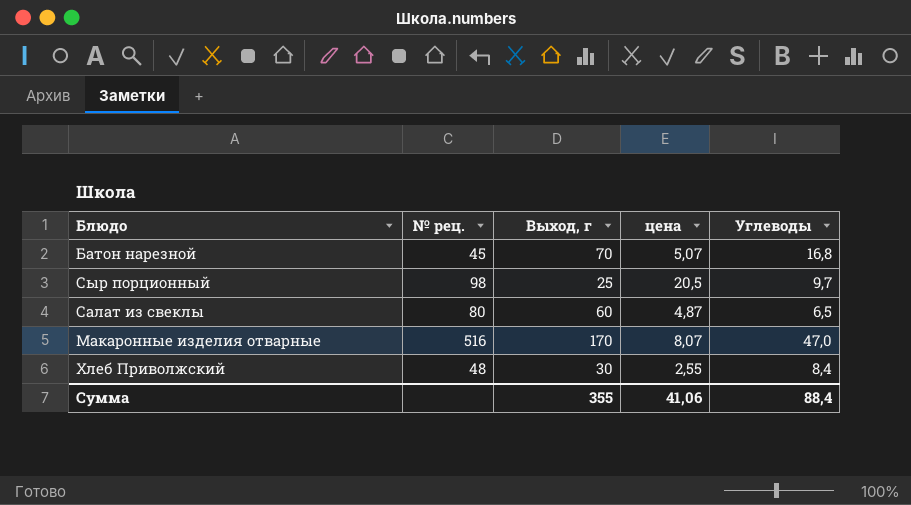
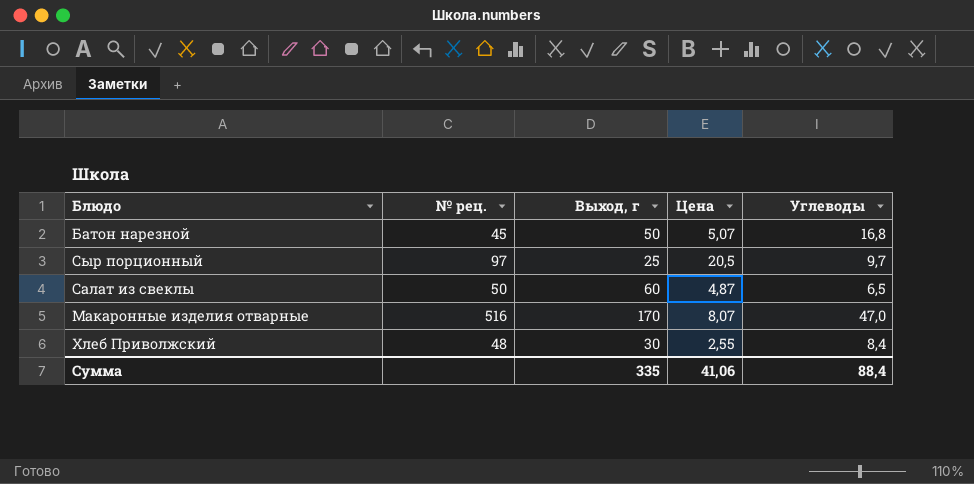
column name: цена -> Цена
Батон нарезной | Выход, г: 70 -> 50
Сыр порционный | № рец.: 98 -> 97
Салат из свеклы | № рец.: 80 -> 50
Сумма | Выход, г: 355 -> 335

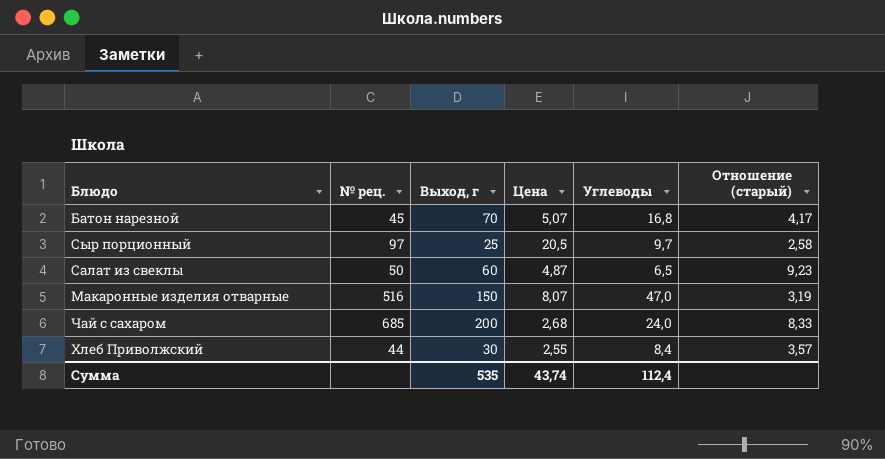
column Отношение (старый) | formula: none -> [Выход, г] / [Углеводы]
Батон нарезной | Выход, г: 50 -> 70
Макаронные изделия отварные | Выход, г: 170 -> 150
row Чай с сахаром: none -> 685 | 200 | 2,68 | 24,0 | 8,33
Хлеб Приволжский | № рец.: 48 -> 44
Сумма | Выход, г: 335 -> 535
Сумма | Цена: 41,06 -> 43,74
Сумма | Углеводы: 88,4 -> 112,4

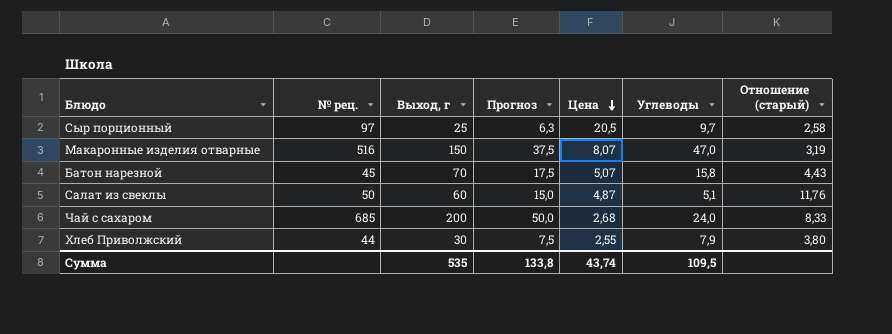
row order: none -> Цена descending
column Прогноз | formula: none -> [Выход, г] * 0,25
Батон нарезной | Углеводы: 16,8 -> 15,8
Батон нарезной | Отношение (старый): 4,17 -> 4,43
Салат из свеклы | Углеводы: 6,5 -> 5,1
Салат из свеклы | Отношение (старый): 9,23 -> 11,76
Хлеб Приволжский | Углеводы: 8,4 -> 7,9
Хлеб Приволжский | Отношение (старый): 3,57 -> 3,80
Сумма | Углеводы: 112,4 -> 109,5

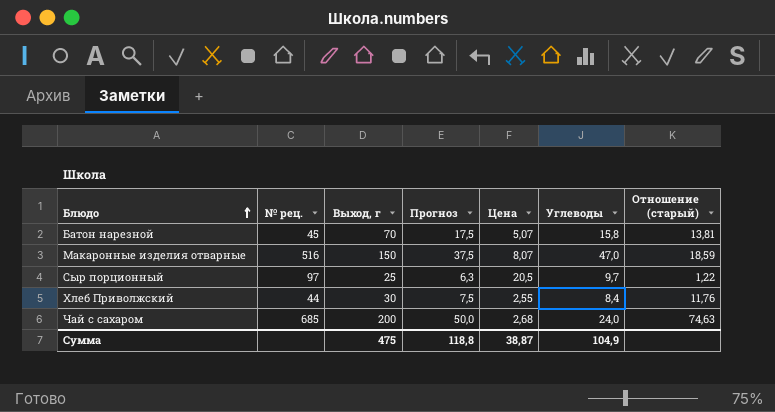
row order: Цена descending -> Блюдо ascending
column Отношение (старый) | formula: [Выход, г] / [Углеводы] -> [Выход, г] / [Цена]
row Салат из свеклы: 50 | 60 | 15,0 | 4,87 | 5,1 | 11,76 -> none
Хлеб Приволжский | Углеводы: 7,9 -> 8,4
Сумма | Выход, г: 535 -> 475
Сумма | Прогноз: 133,8 -> 118,8
Сумма | Цена: 43,74 -> 38,87
Сумма | Углеводы: 109,5 -> 104,9

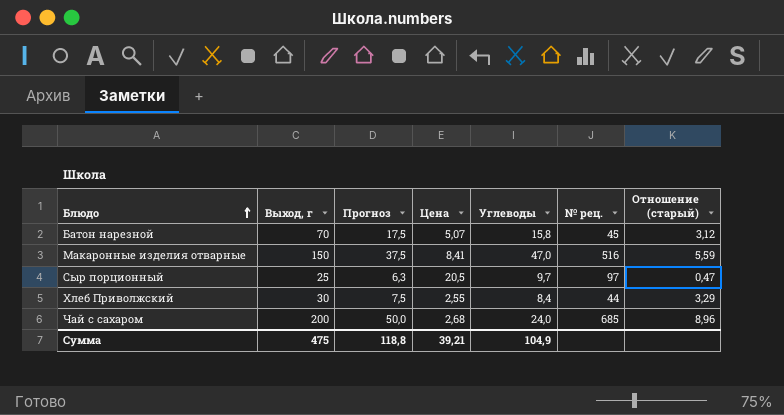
column № рец. | position: 2 -> 6
column Отношение (старый) | formula: [Выход, г] / [Цена] -> [Углеводы] / [Цена]
Макаронные изделия отварные | Цена: 8,07 -> 8,41
Сумма | Цена: 38,87 -> 39,21

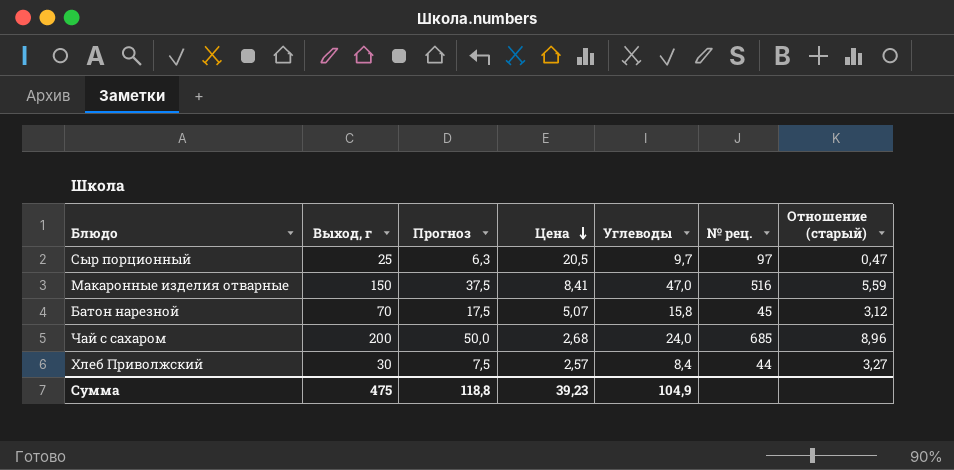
row order: Блюдо ascending -> Цена descending
Хлеб Приволжский | Цена: 2,55 -> 2,57
Хлеб Приволжский | Отношение (старый): 3,29 -> 3,27
Сумма | Цена: 39,21 -> 39,23

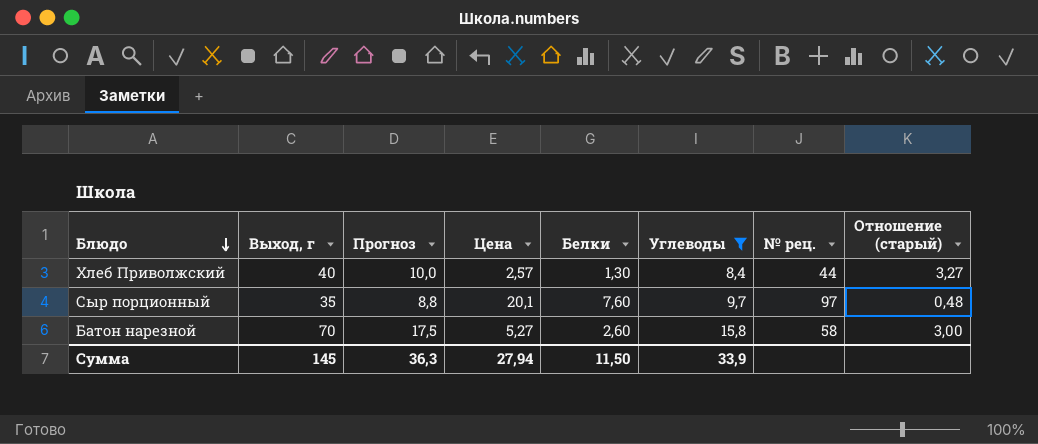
filter: none -> Углеводы <= 15,8
row order: Цена descending -> Блюдо descending
column Белки | position: none -> 5
Хлеб Приволжский | Выход, г: 30 -> 40
Хлеб Приволжский | Прогноз: 7,5 -> 10,0
Сыр порционный | Выход, г: 25 -> 35
Сыр порционный | Прогноз: 6,3 -> 8,8
Сыр порционный | Цена: 20,5 -> 20,1
Сыр порционный | Отношение (старый): 0,47 -> 0,48
Батон нарезной | Цена: 5,07 -> 5,27
Батон нарезной | № рец.: 45 -> 58
Батон нарезной | Отношение (старый): 3,12 -> 3,00
Сумма | Выход, г: 475 -> 145
Сумма | Прогноз: 118,8 -> 36,3
Сумма | Цена: 39,23 -> 27,94
Сумма | Углеводы: 104,9 -> 33,9

